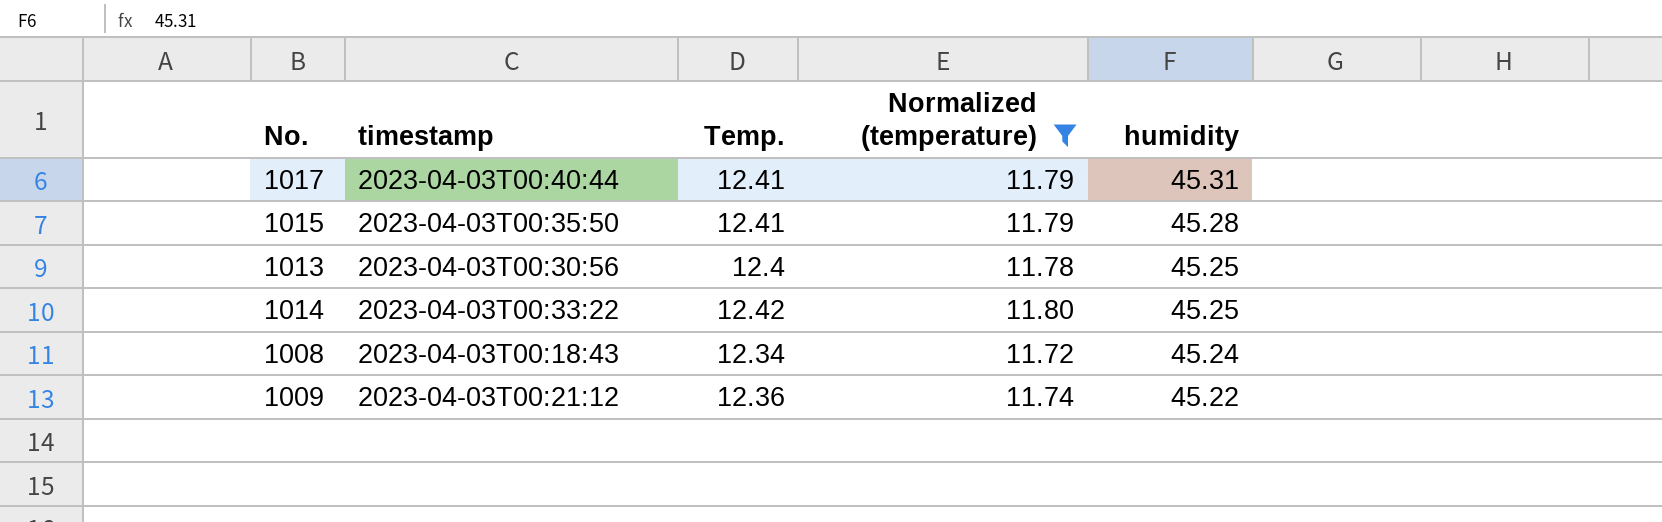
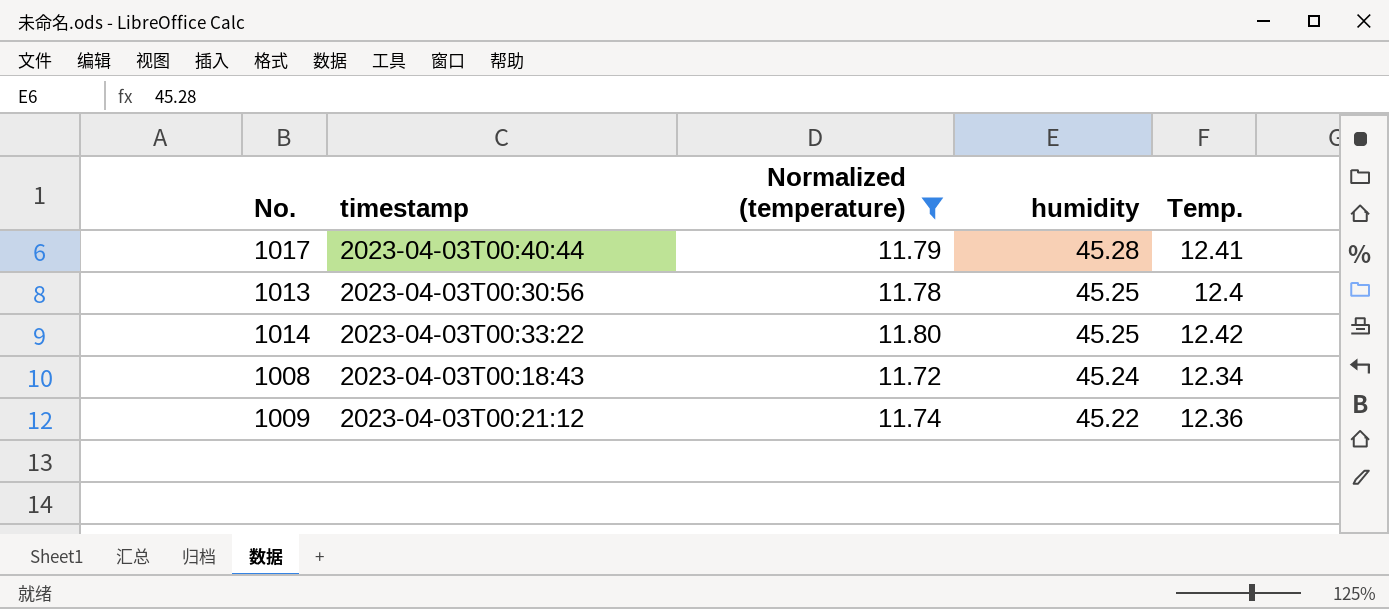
column Temp. | position: 3 -> 5
row 1015: 2023-04-03T00:35:50 | 12.41 | 11.79 | 45.28 -> none
1017 | humidity: 45.31 -> 45.28

